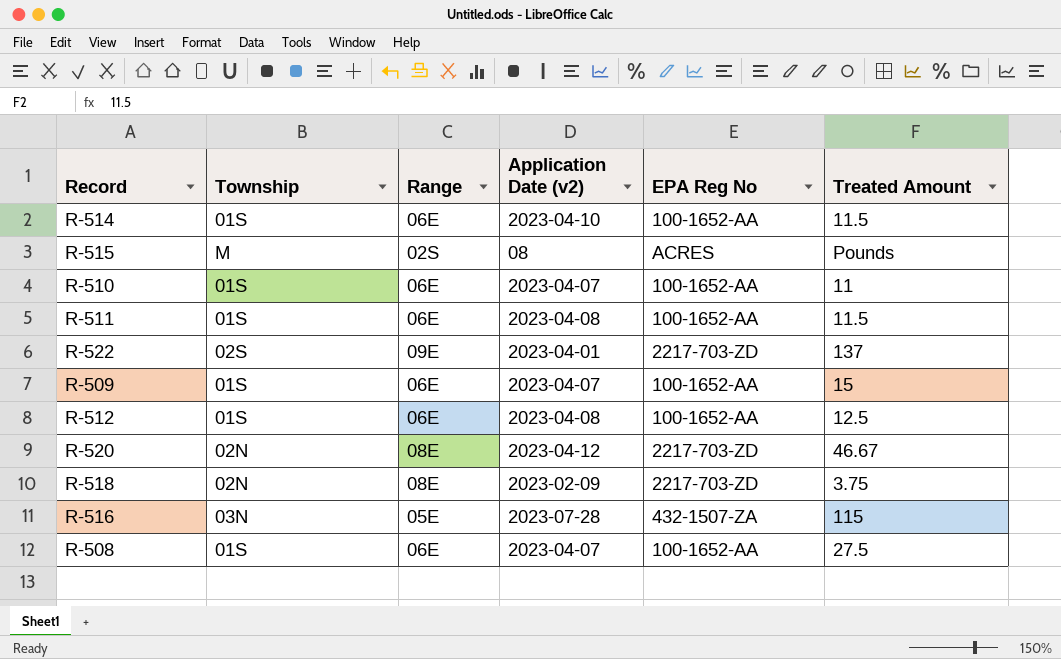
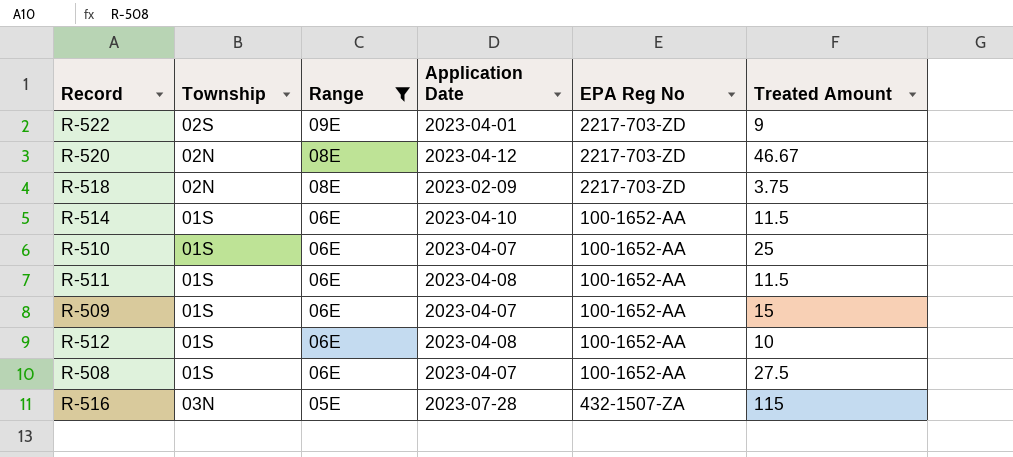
filter: none -> Range != 02S
row order: none -> Range descending
column name: Application Date (v2) -> Application Date
R-522 | Treated Amount: 137 -> 9
R-510 | Treated Amount: 11 -> 25
R-512 | Treated Amount: 12.5 -> 10

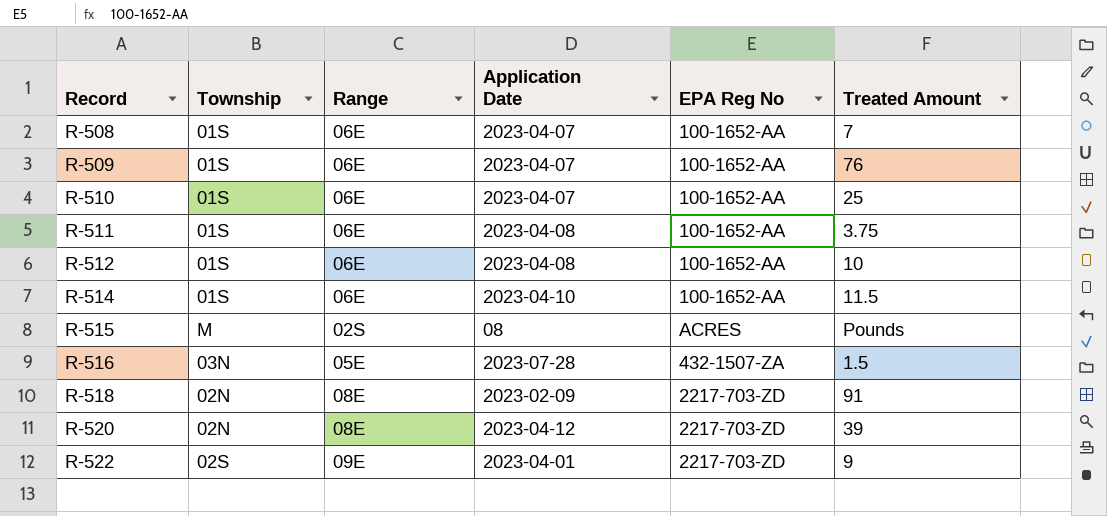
filter: Range != 02S -> none
row order: Range descending -> Record ascending
R-508 | Treated Amount: 27.5 -> 7
R-509 | Treated Amount: 15 -> 76
R-511 | Treated Amount: 11.5 -> 3.75
R-516 | Treated Amount: 115 -> 1.5
R-518 | Treated Amount: 3.75 -> 91
R-520 | Treated Amount: 46.67 -> 39

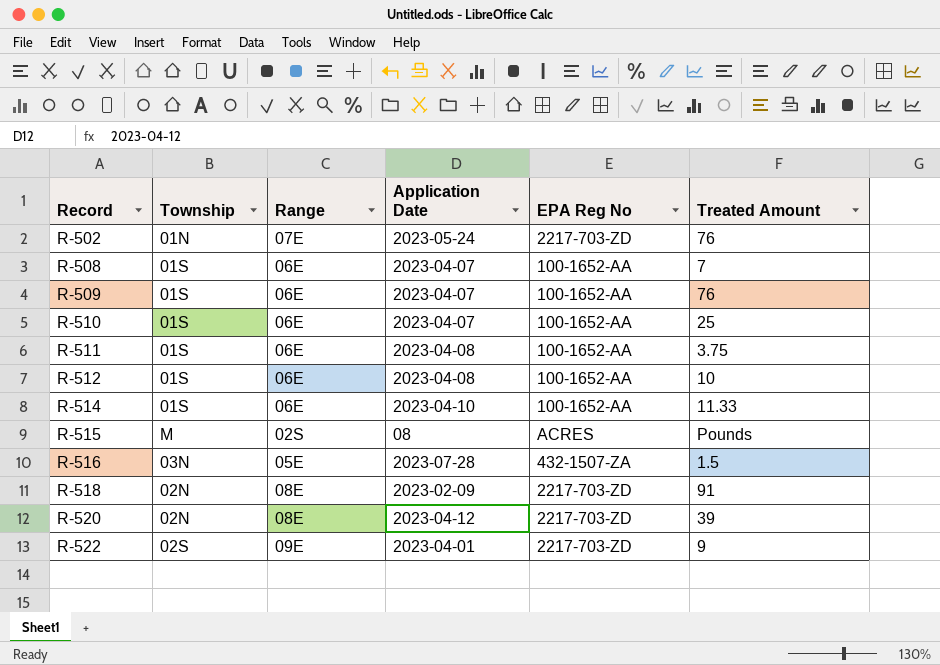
row R-502: none -> 01N | 07E | 2023-05-24 | 2217-703-ZD | 76
R-514 | Treated Amount: 11.5 -> 11.33

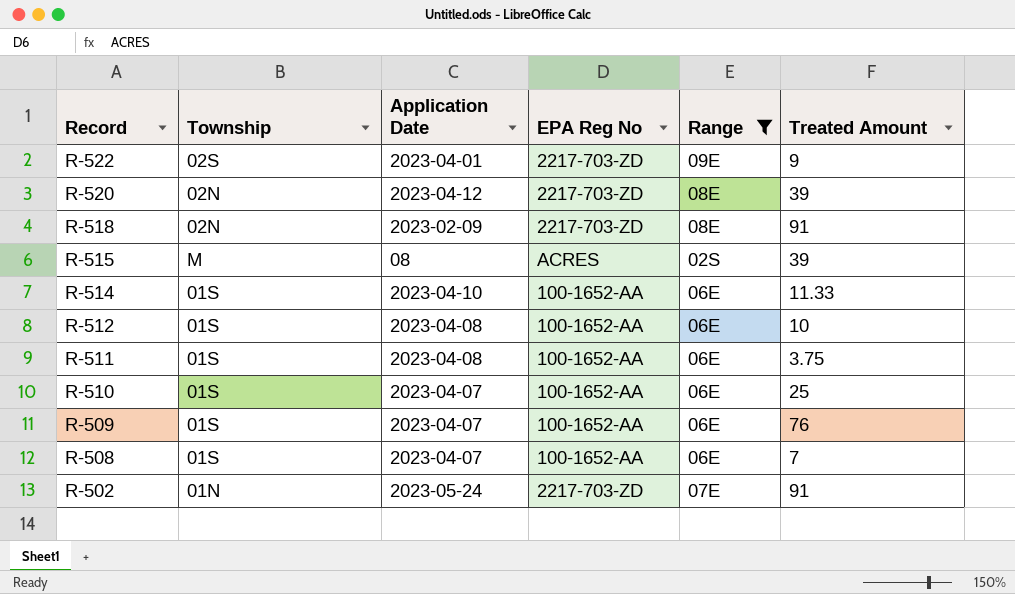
filter: none -> Range != 05E
row order: Record ascending -> Record descending
column Range | position: 3 -> 5
R-515 | Treated Amount: Pounds -> 39
R-502 | Treated Amount: 76 -> 91

